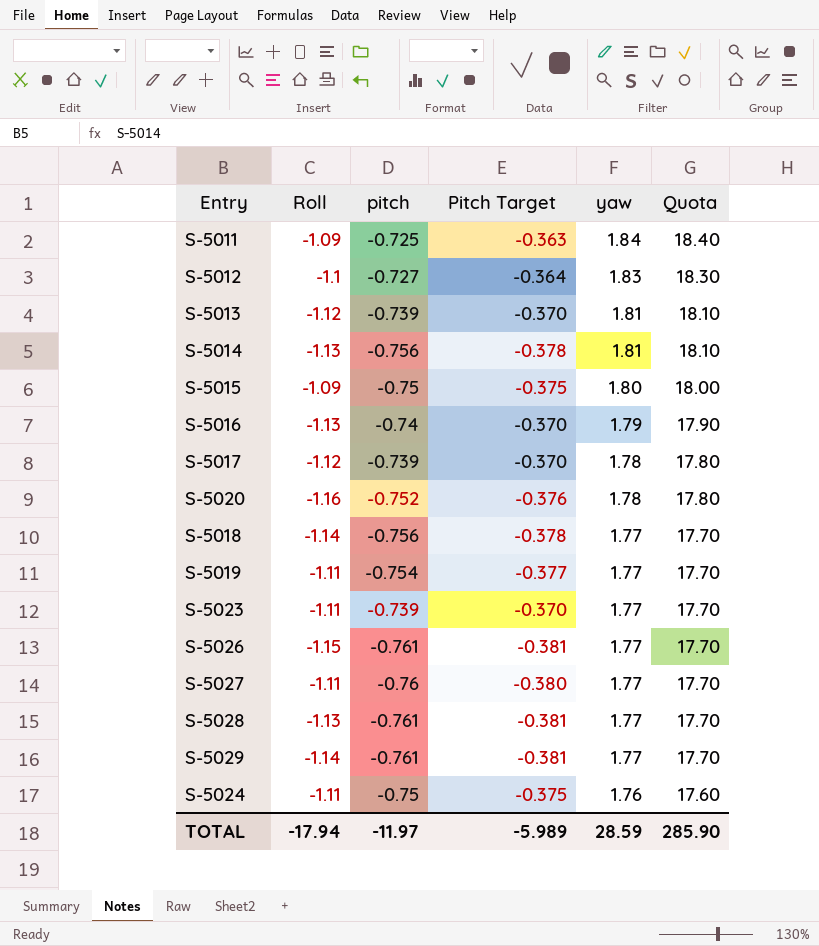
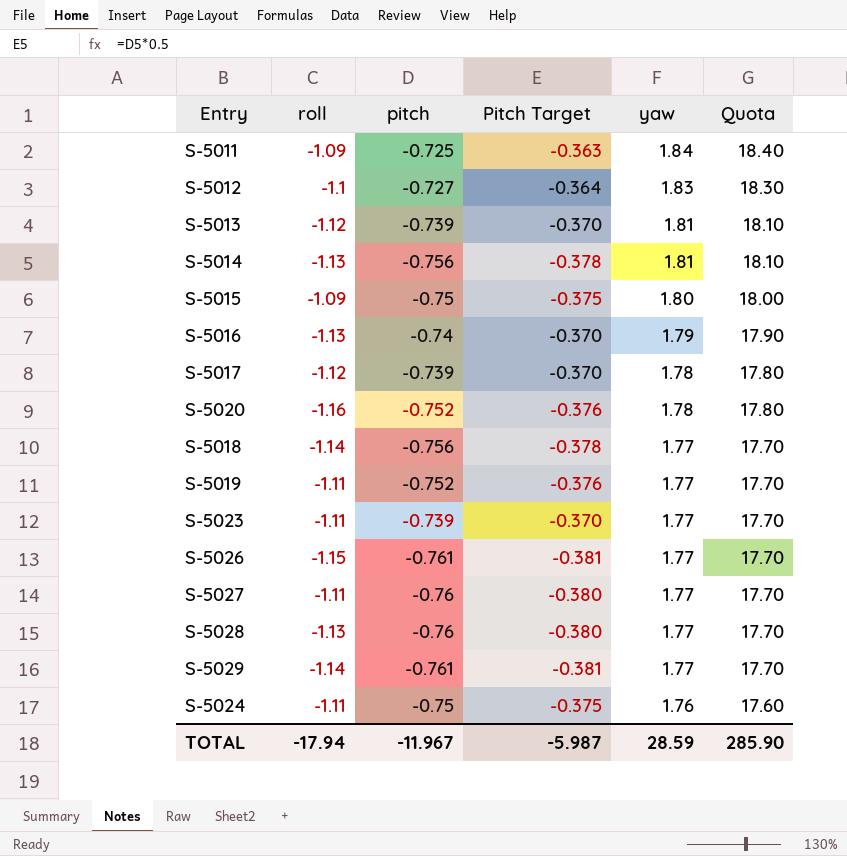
column name: Roll -> roll
S-5019 | pitch: -0.754 -> -0.752
S-5019 | Pitch Target: -0.377 -> -0.376
S-5028 | pitch: -0.761 -> -0.76
S-5028 | Pitch Target: -0.381 -> -0.380
TOTAL | pitch: -11.97 -> -11.967
TOTAL | Pitch Target: -5.989 -> -5.987

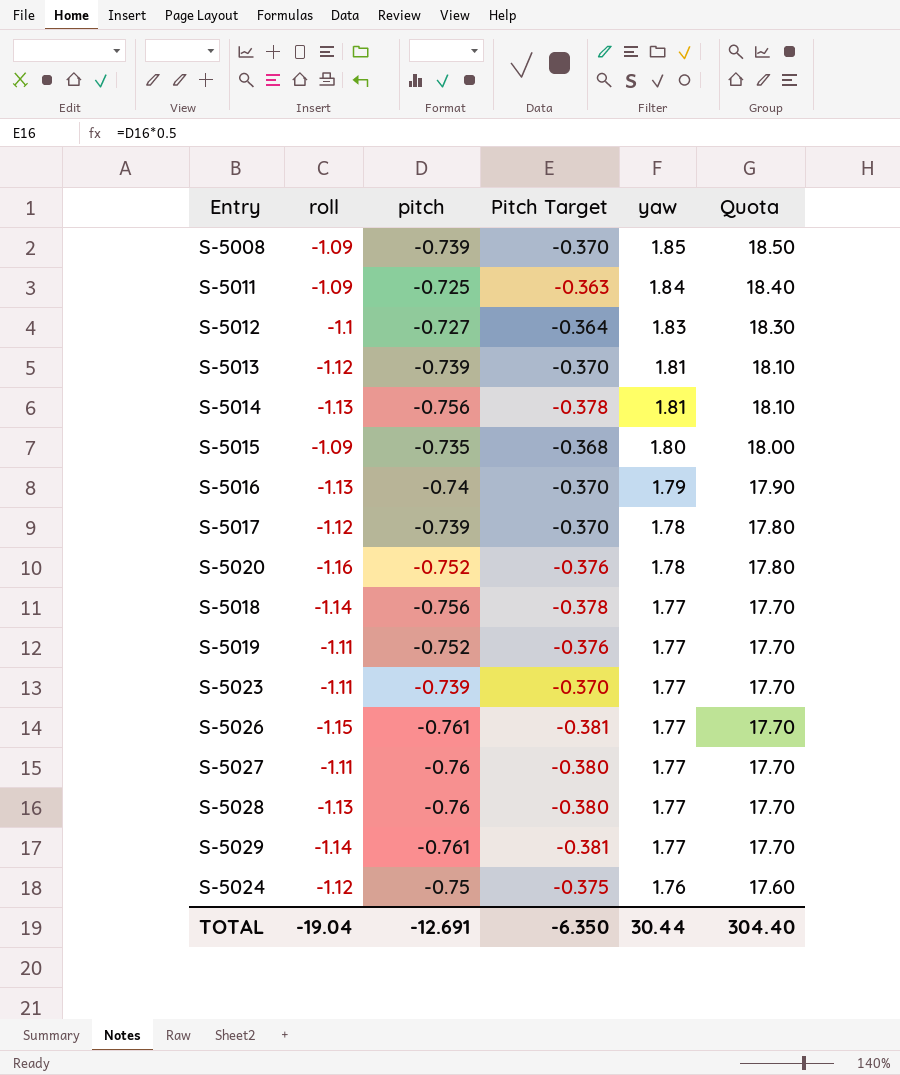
row S-5008: none -> -1.09 | -0.739 | -0.370 | 1.85 | 18.50
S-5015 | pitch: -0.75 -> -0.735
S-5015 | Pitch Target: -0.375 -> -0.368
S-5024 | roll: -1.11 -> -1.12
TOTAL | roll: -17.94 -> -19.04
TOTAL | pitch: -11.967 -> -12.691
TOTAL | Pitch Target: -5.987 -> -6.350
TOTAL | yaw: 28.59 -> 30.44
TOTAL | Quota: 285.90 -> 304.40

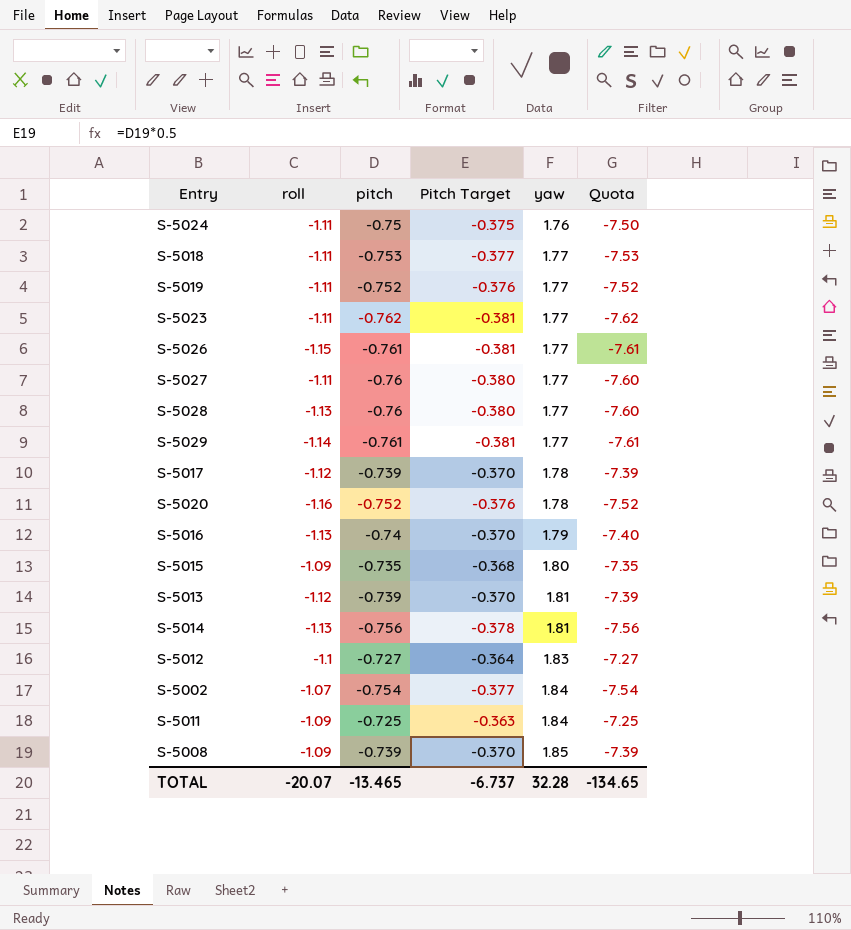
row order: yaw descending -> yaw ascending
column Quota | formula: [yaw] * 10 -> [pitch] * 10
S-5024 | roll: -1.12 -> -1.11
S-5018 | roll: -1.14 -> -1.11
S-5018 | pitch: -0.756 -> -0.753
S-5018 | Pitch Target: -0.378 -> -0.377
S-5023 | pitch: -0.739 -> -0.762
S-5023 | Pitch Target: -0.370 -> -0.381
row S-5002: none -> -1.07 | -0.754 | -0.377 | 1.84 | -7.54
TOTAL | roll: -19.04 -> -20.07
TOTAL | pitch: -12.691 -> -13.465
TOTAL | Pitch Target: -6.350 -> -6.737
TOTAL | yaw: 30.44 -> 32.28
TOTAL | Quota: 304.40 -> -134.65

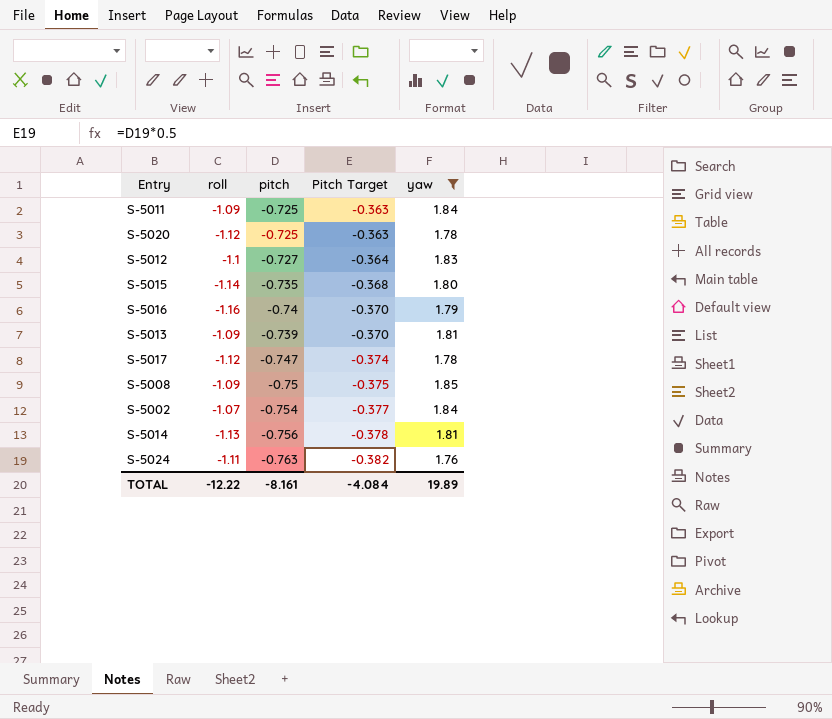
filter: none -> yaw != 1.77
row order: yaw ascending -> Pitch Target descending
column Quota | formula: [pitch] * 10 -> none
S-5020 | roll: -1.16 -> -1.12
S-5020 | pitch: -0.752 -> -0.725
S-5020 | Pitch Target: -0.376 -> -0.363
S-5015 | roll: -1.09 -> -1.14
S-5016 | roll: -1.13 -> -1.16
S-5013 | roll: -1.12 -> -1.09
S-5017 | pitch: -0.739 -> -0.747
S-5017 | Pitch Target: -0.370 -> -0.374
S-5008 | pitch: -0.739 -> -0.75
S-5008 | Pitch Target: -0.370 -> -0.375
S-5024 | pitch: -0.75 -> -0.763
S-5024 | Pitch Target: -0.375 -> -0.382
TOTAL | roll: -20.07 -> -12.22
TOTAL | pitch: -13.465 -> -8.161
TOTAL | Pitch Target: -6.737 -> -4.084
TOTAL | yaw: 32.28 -> 19.89

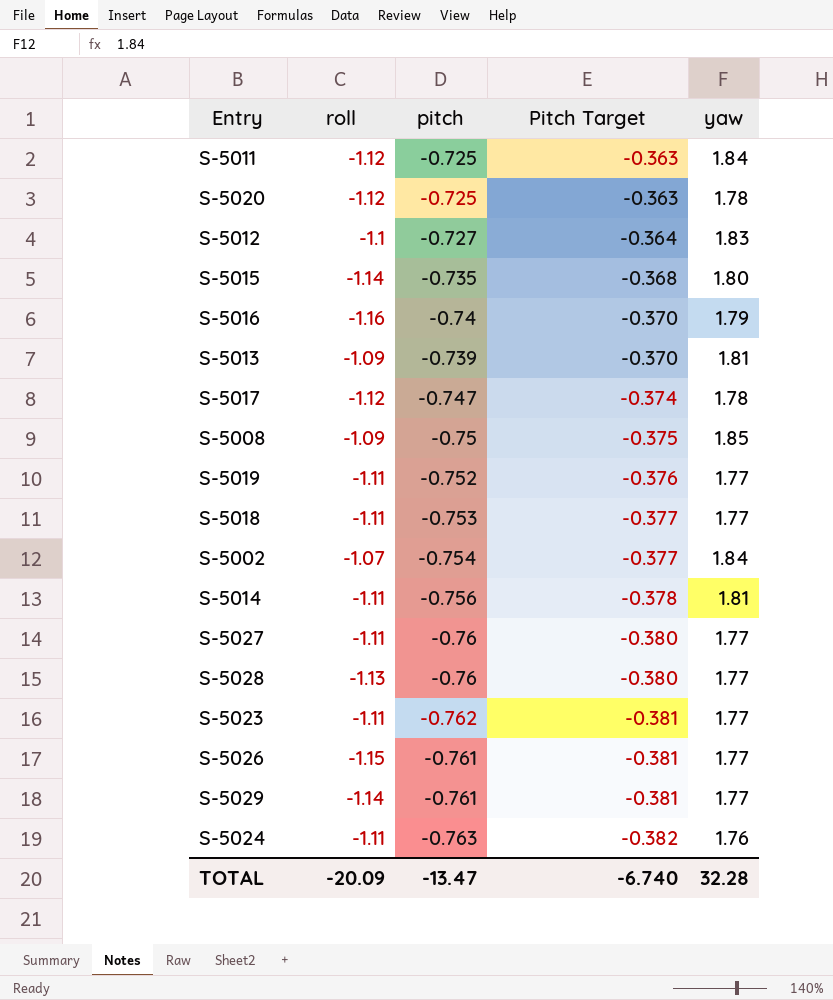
filter: yaw != 1.77 -> none
S-5011 | roll: -1.09 -> -1.12
S-5014 | roll: -1.13 -> -1.11
TOTAL | roll: -12.22 -> -20.09
TOTAL | pitch: -8.161 -> -13.47
TOTAL | Pitch Target: -4.084 -> -6.740
TOTAL | yaw: 19.89 -> 32.28

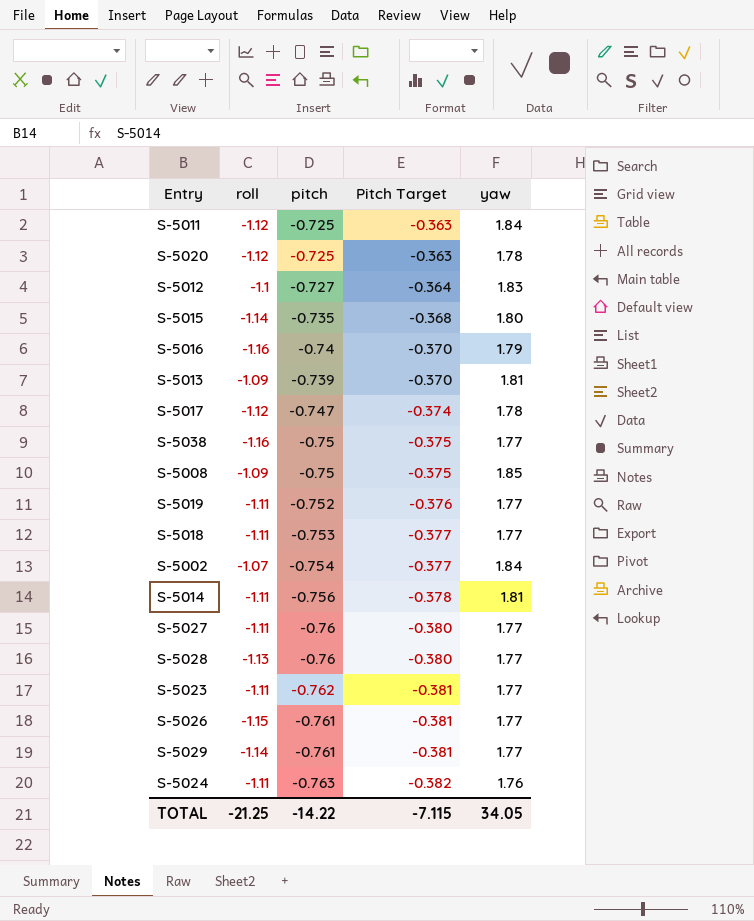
row S-5038: none -> -1.16 | -0.75 | -0.375 | 1.77
TOTAL | roll: -20.09 -> -21.25
TOTAL | pitch: -13.47 -> -14.22
TOTAL | Pitch Target: -6.740 -> -7.115
TOTAL | yaw: 32.28 -> 34.05

